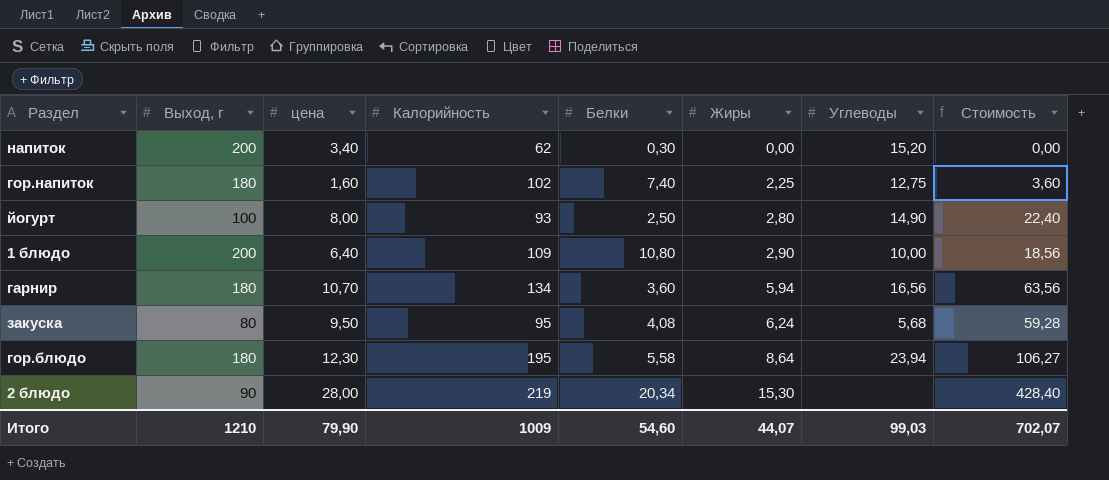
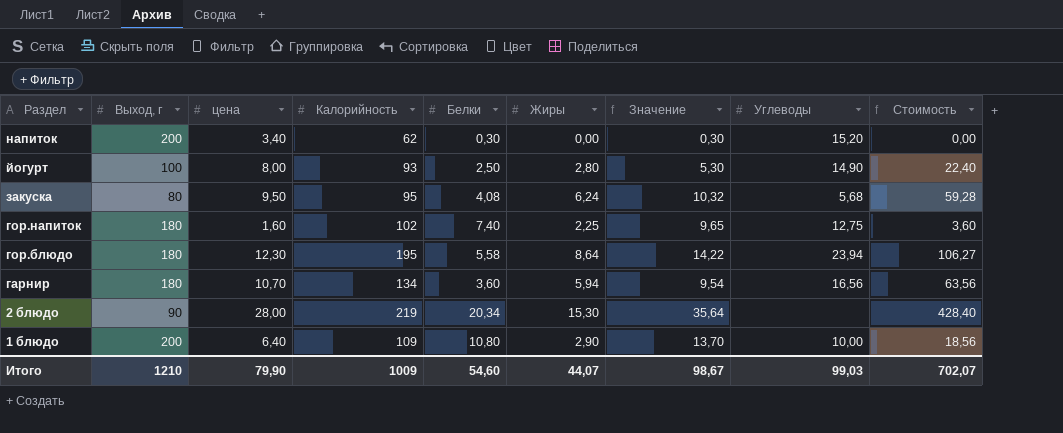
row order: Жиры ascending -> Раздел descending
column Значение | formula: none -> [Белки] + [Жиры]

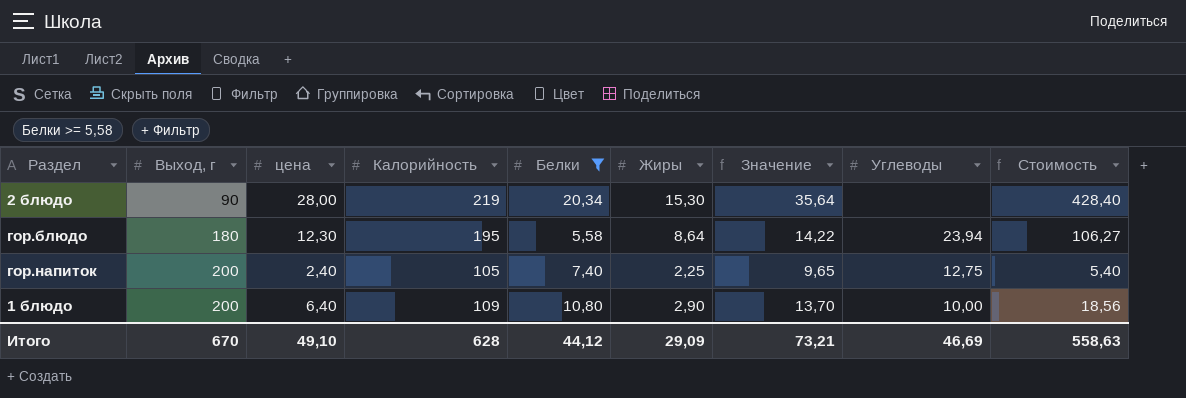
filter: none -> Белки >= 5,58
row order: Раздел descending -> Выход, г ascending
гор.напиток | Выход, г: 180 -> 200
гор.напиток | цена: 1,60 -> 2,40
гор.напиток | Калорийность: 102 -> 105
гор.напиток | Стоимость: 3,60 -> 5,40
Итого | Выход, г: 1210 -> 670
Итого | цена: 79,90 -> 49,10
Итого | Калорийность: 1009 -> 628
Итого | Белки: 54,60 -> 44,12
Итого | Жиры: 44,07 -> 29,09
Итого | Значение: 98,67 -> 73,21
Итого | Углеводы: 99,03 -> 46,69
Итого | Стоимость: 702,07 -> 558,63

